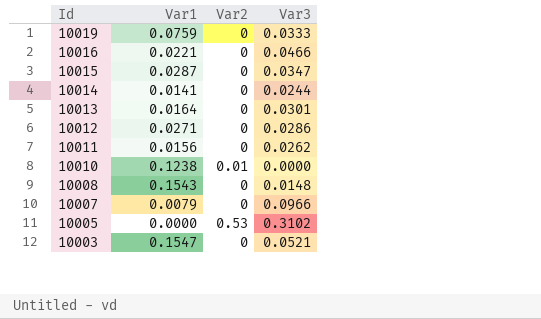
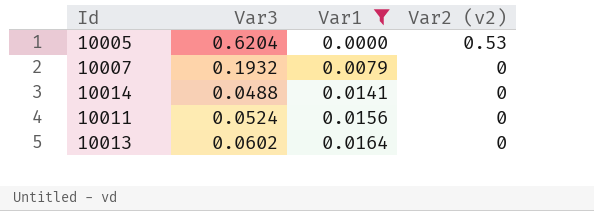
filter: none -> Var1 <= 0.0164
row order: Id descending -> Var1 ascending
column Var3 | position: 4 -> 2
column name: Var2 -> Var2 (v2)
10005 | Var3: 0.3102 -> 0.6204
10007 | Var3: 0.0966 -> 0.1932
10014 | Var3: 0.0244 -> 0.0488
10011 | Var3: 0.0262 -> 0.0524
10013 | Var3: 0.0301 -> 0.0602

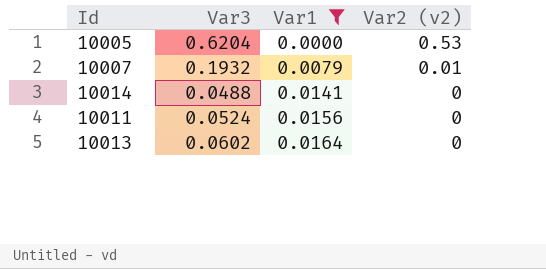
10007 | Var2 (v2): 0 -> 0.01

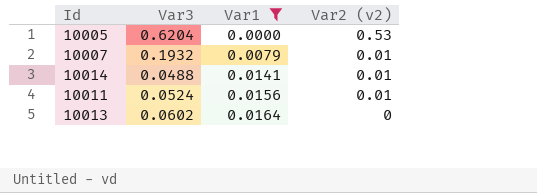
10014 | Var2 (v2): 0 -> 0.01
10011 | Var2 (v2): 0 -> 0.01

